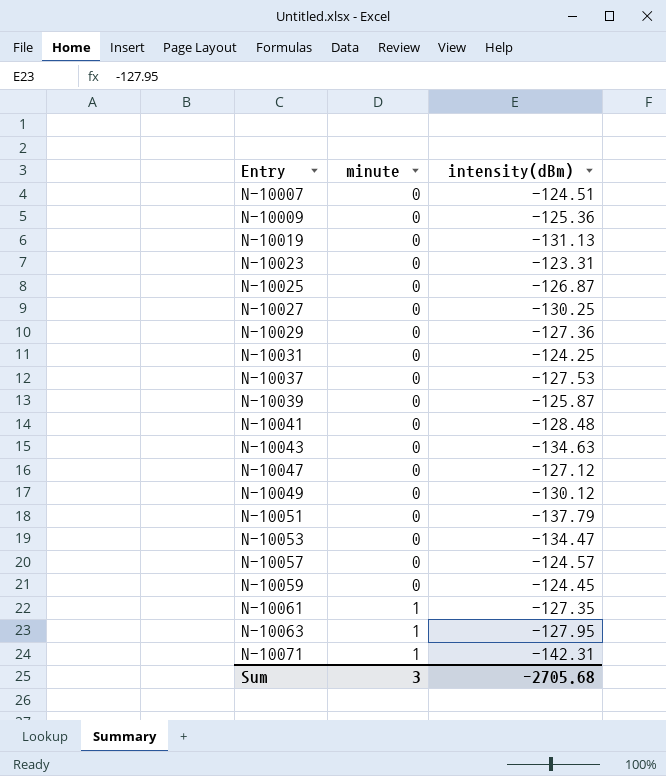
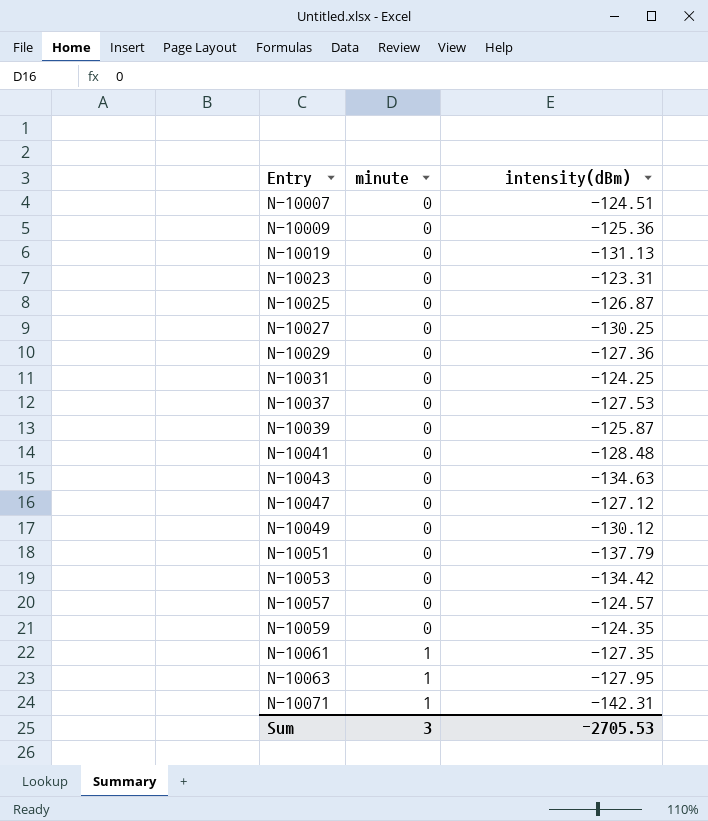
N-10053 | intensity(dBm): -134.47 -> -134.42
N-10059 | intensity(dBm): -124.45 -> -124.35
Sum | intensity(dBm): -2705.68 -> -2705.53

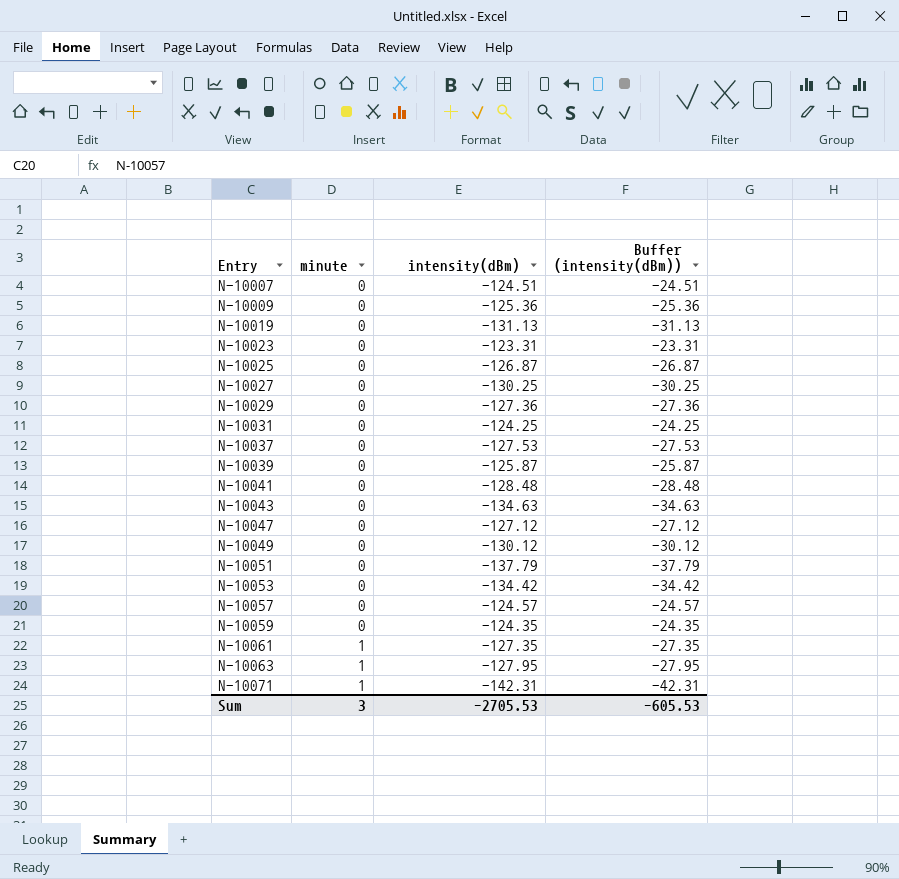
column Buffer (intensity(dBm)) | formula: none -> [intensity(dBm)] + 100

